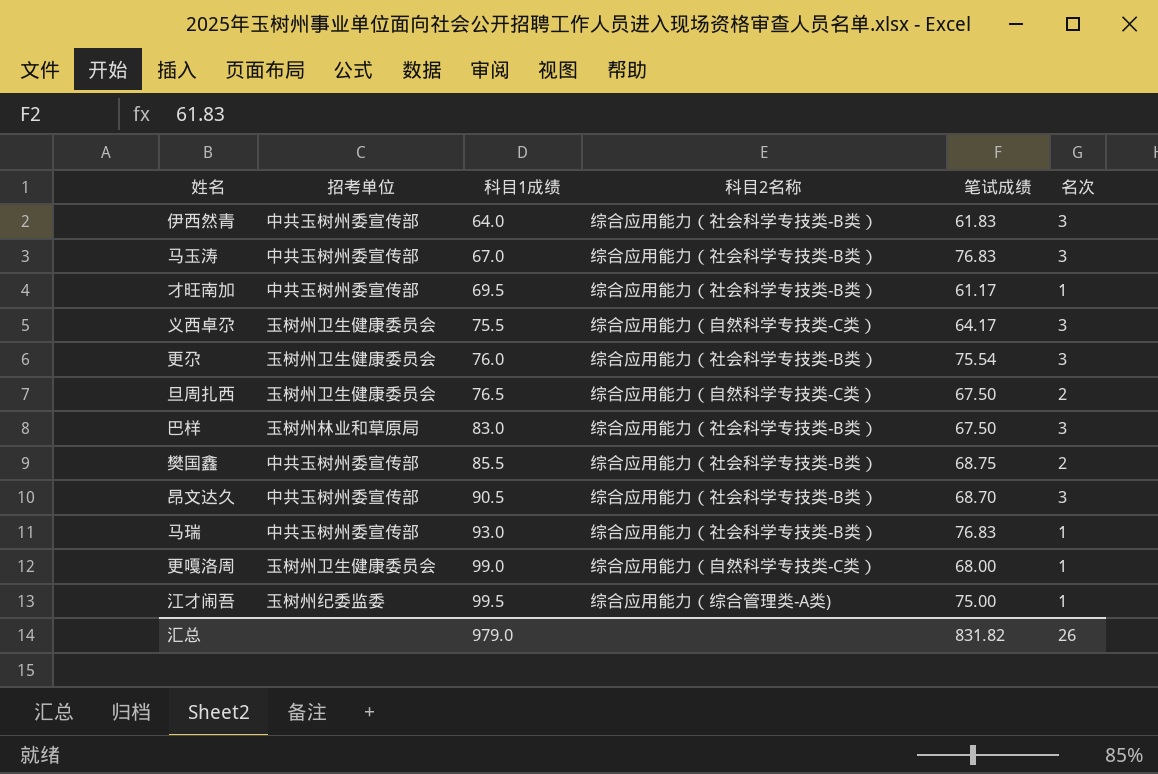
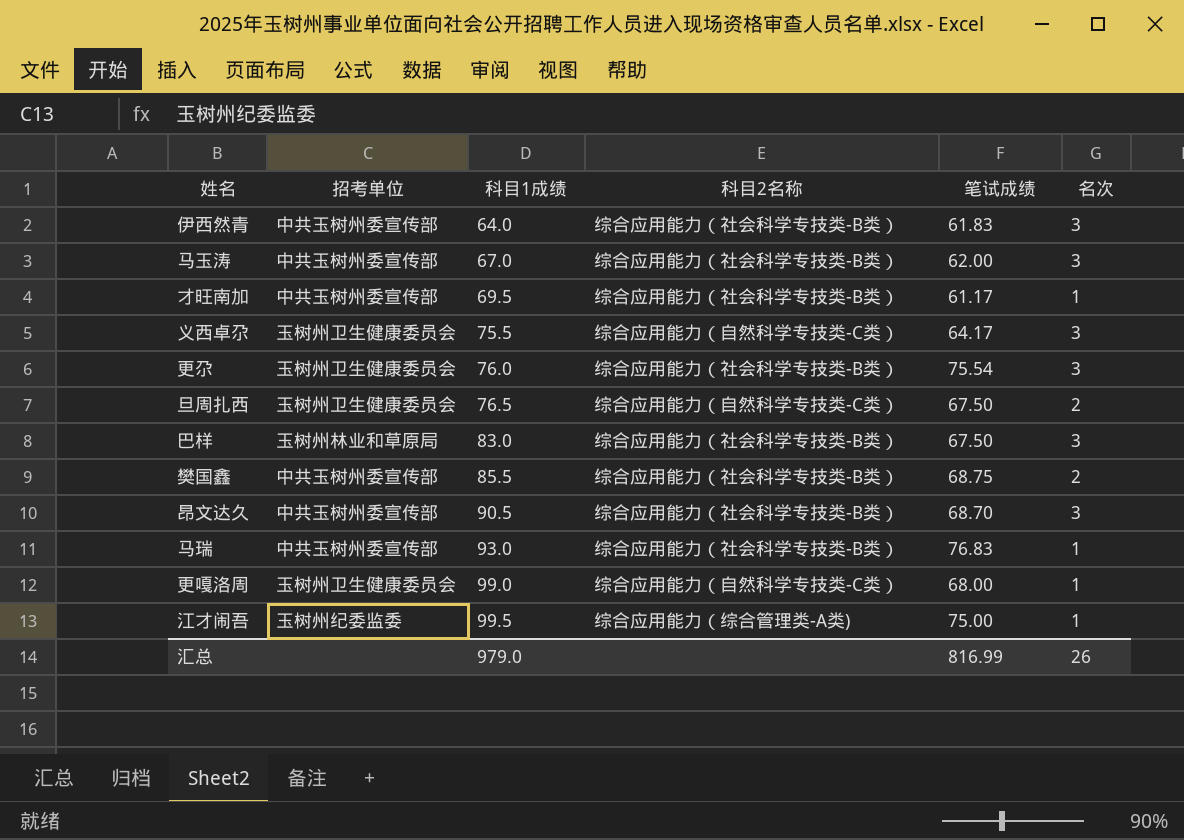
马玉涛 | 笔试成绩: 76.83 -> 62.00
汇总 | 笔试成绩: 831.82 -> 816.99

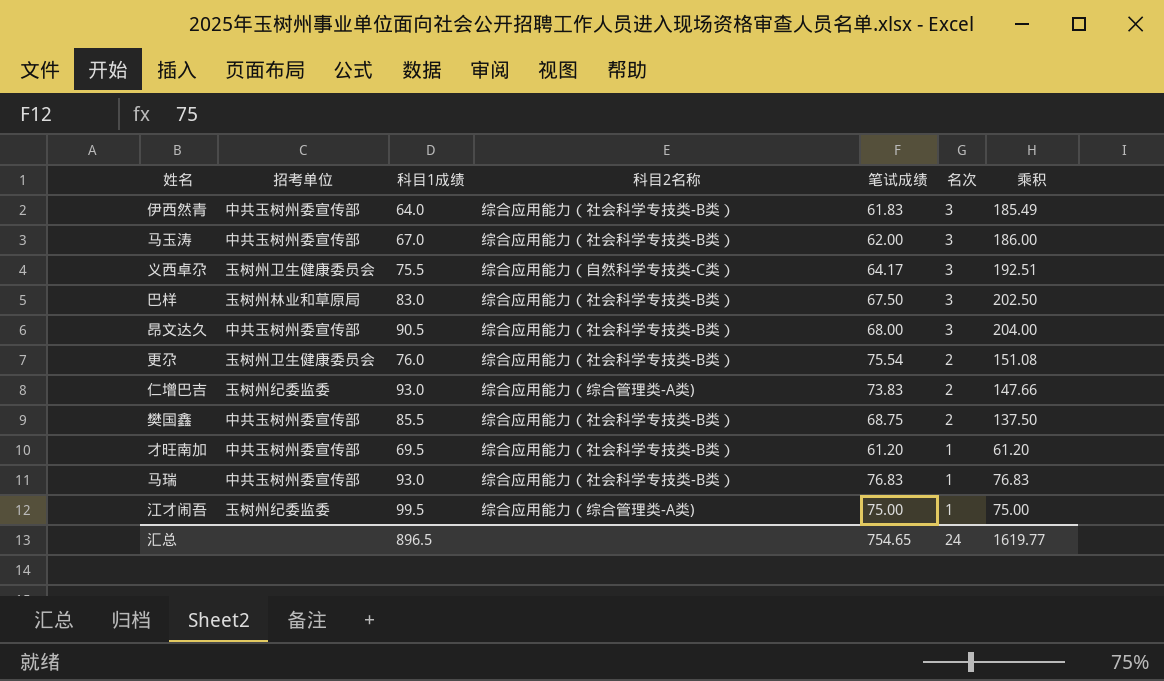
row order: 科目1成绩 ascending -> 名次 descending
column 乘积 | formula: none -> [笔试成绩] * [名次]
row 旦周扎西: 玉树州卫生健康委员会 | 76.5 | 综合应用能力（自然科学专技类-C类） | 67.50 | 2 -> none
row 更嘎洛周: 玉树州卫生健康委员会 | 99.0 | 综合应用能力（自然科学专技类-C类） | 68.00 | 1 -> none
昂文达久 | 笔试成绩: 68.70 -> 68.00
更尕 | 名次: 3 -> 2
row 仁增巴吉: none -> 玉树州纪委监委 | 93.0 | 综合应用能力（综合管理类-A类) | 73.83 | 2 | 147.66
才旺南加 | 笔试成绩: 61.17 -> 61.20
汇总 | 科目1成绩: 979.0 -> 896.5
汇总 | 笔试成绩: 816.99 -> 754.65
汇总 | 名次: 26 -> 24

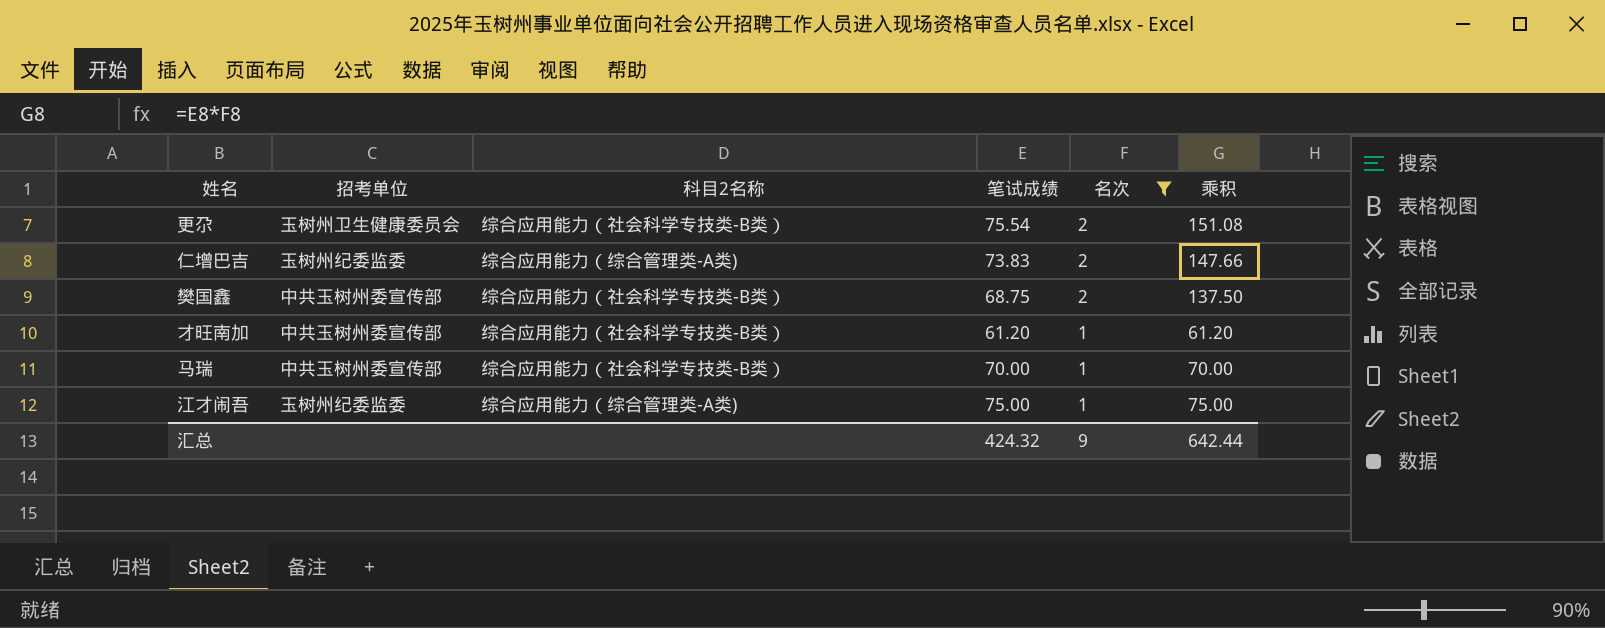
filter: none -> 名次 != 3
column 科目1成绩 | position: 3 -> none
马瑞 | 笔试成绩: 76.83 -> 70.00
马瑞 | 乘积: 76.83 -> 70.00
汇总 | 笔试成绩: 754.65 -> 424.32
汇总 | 名次: 24 -> 9
汇总 | 乘积: 1619.77 -> 642.44

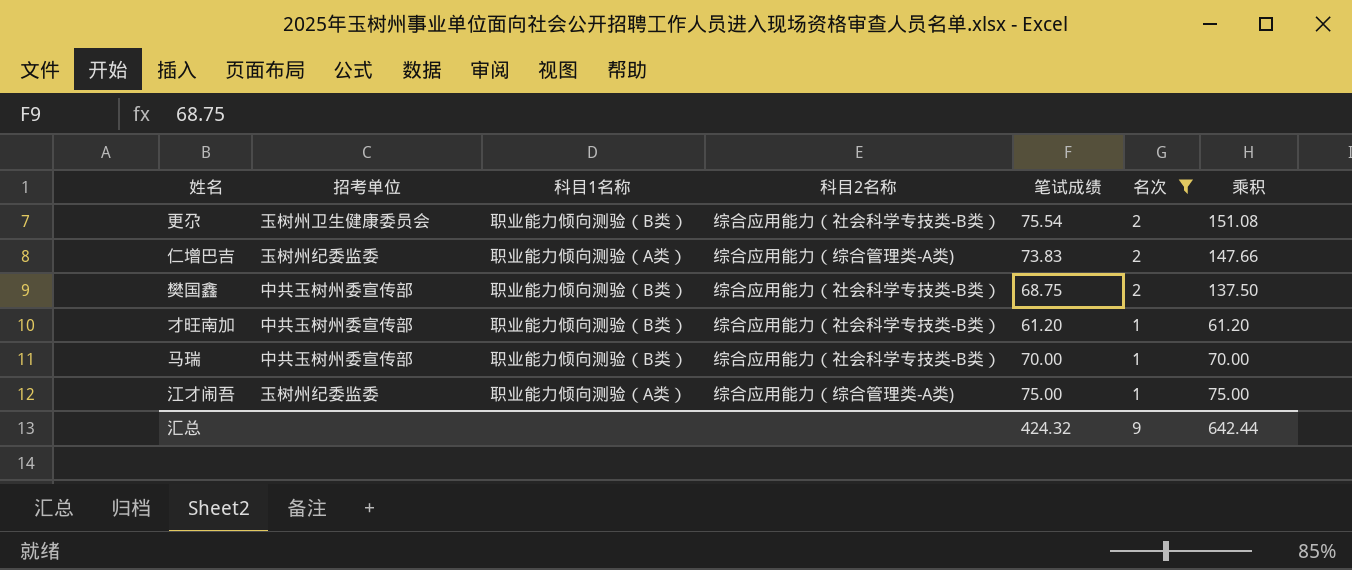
column 科目1名称 | position: none -> 3

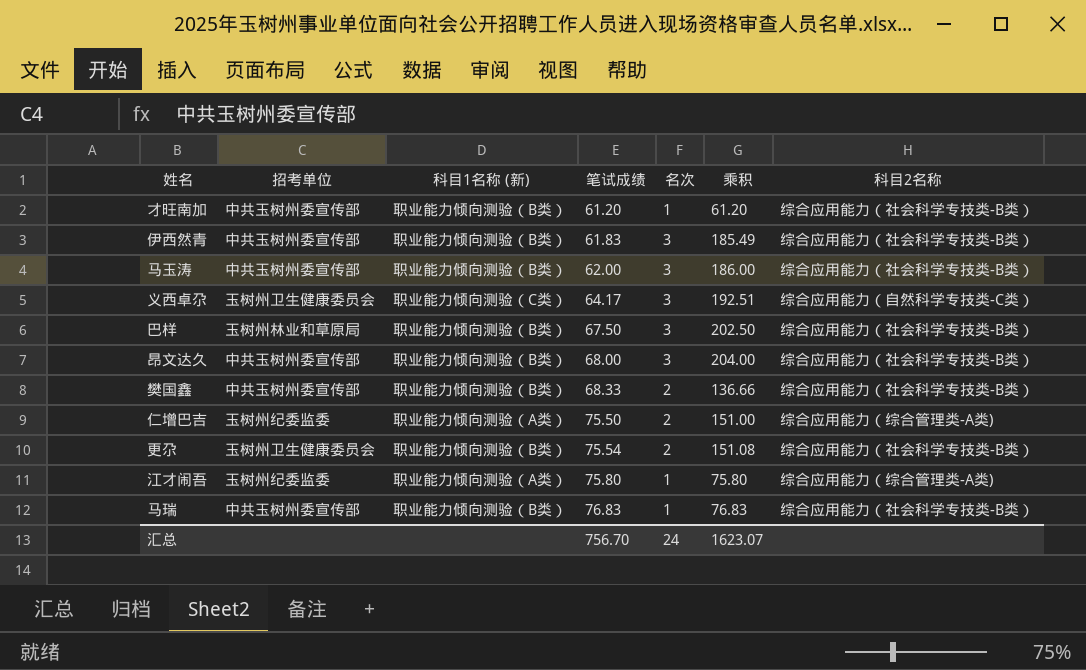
filter: 名次 != 3 -> none
row order: 名次 descending -> 笔试成绩 ascending
column name: 科目1名称 -> 科目1名称 (新)
column 科目2名称 | position: 4 -> 7
樊国鑫 | 笔试成绩: 68.75 -> 68.33
樊国鑫 | 乘积: 137.50 -> 136.66
仁增巴吉 | 笔试成绩: 73.83 -> 75.50
仁增巴吉 | 乘积: 147.66 -> 151.00
江才闹吾 | 笔试成绩: 75.00 -> 75.80
江才闹吾 | 乘积: 75.00 -> 75.80
马瑞 | 笔试成绩: 70.00 -> 76.83
马瑞 | 乘积: 70.00 -> 76.83
汇总 | 笔试成绩: 424.32 -> 756.70
汇总 | 名次: 9 -> 24
汇总 | 乘积: 642.44 -> 1623.07

